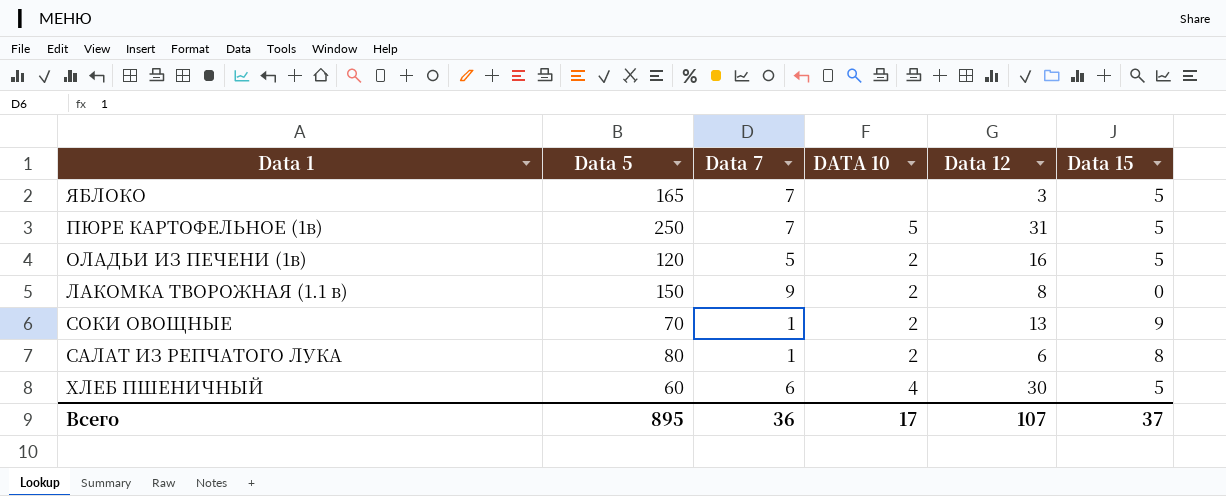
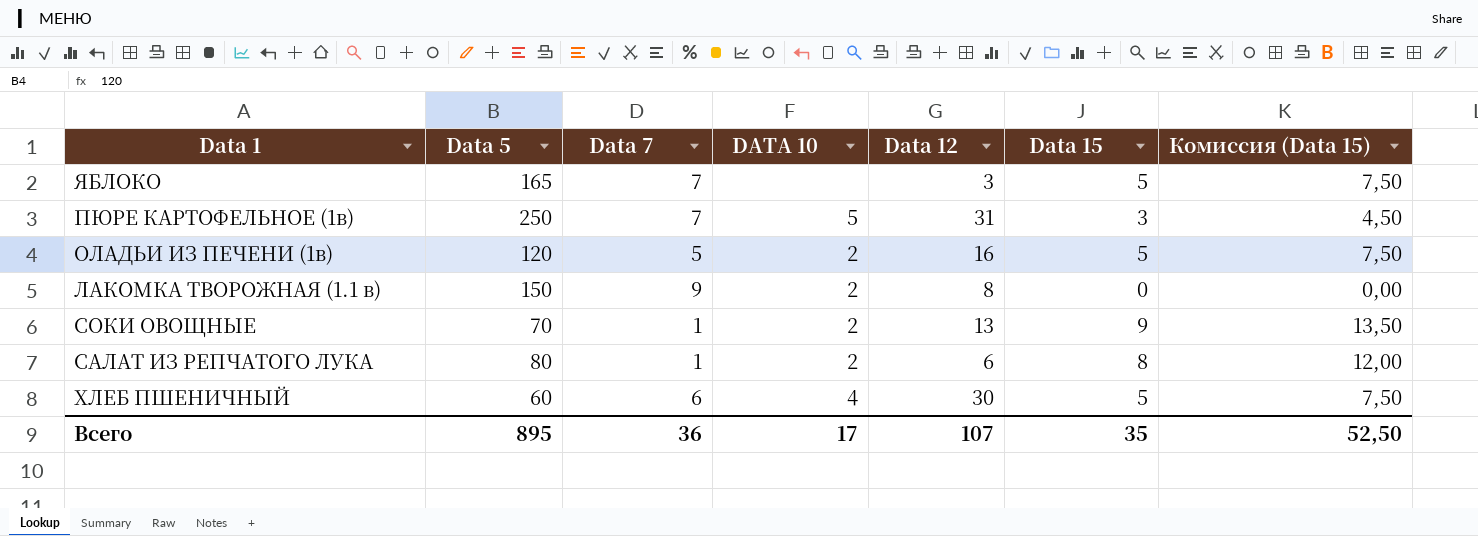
column Комиссия (Data 15) | formula: none -> [Data 15] * 1,5
ПЮРЕ КАРТОФЕЛЬНОЕ (1в) | Data 15: 5 -> 3
Всего | Data 15: 37 -> 35

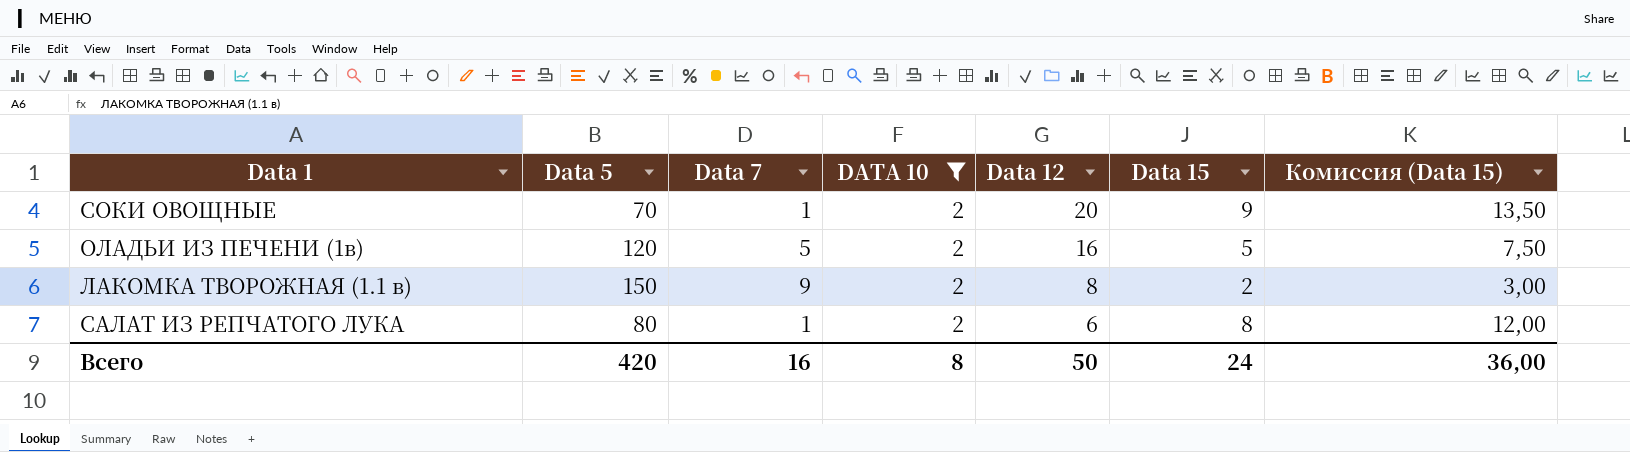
filter: none -> DATA 10 = 2
row order: none -> Data 12 descending
СОКИ ОВОЩНЫЕ | Data 12: 13 -> 20
ЛАКОМКА ТВОРОЖНАЯ (1.1 в) | Data 15: 0 -> 2
ЛАКОМКА ТВОРОЖНАЯ (1.1 в) | Комиссия (Data 15): 0,00 -> 3,00
Всего | Data 5: 895 -> 420
Всего | Data 7: 36 -> 16
Всего | DATA 10: 17 -> 8
Всего | Data 12: 107 -> 50
Всего | Data 15: 35 -> 24
Всего | Комиссия (Data 15): 52,50 -> 36,00

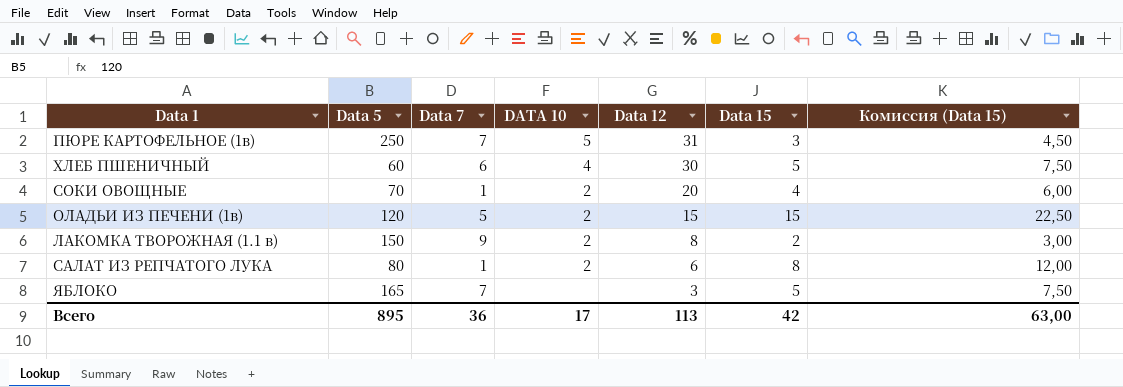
filter: DATA 10 = 2 -> none
СОКИ ОВОЩНЫЕ | Data 15: 9 -> 4
СОКИ ОВОЩНЫЕ | Комиссия (Data 15): 13,50 -> 6,00
ОЛАДЬИ ИЗ ПЕЧЕНИ (1в) | Data 12: 16 -> 15
ОЛАДЬИ ИЗ ПЕЧЕНИ (1в) | Data 15: 5 -> 15
ОЛАДЬИ ИЗ ПЕЧЕНИ (1в) | Комиссия (Data 15): 7,50 -> 22,50
Всего | Data 5: 420 -> 895
Всего | Data 7: 16 -> 36
Всего | DATA 10: 8 -> 17
Всего | Data 12: 50 -> 113
Всего | Data 15: 24 -> 42
Всего | Комиссия (Data 15): 36,00 -> 63,00

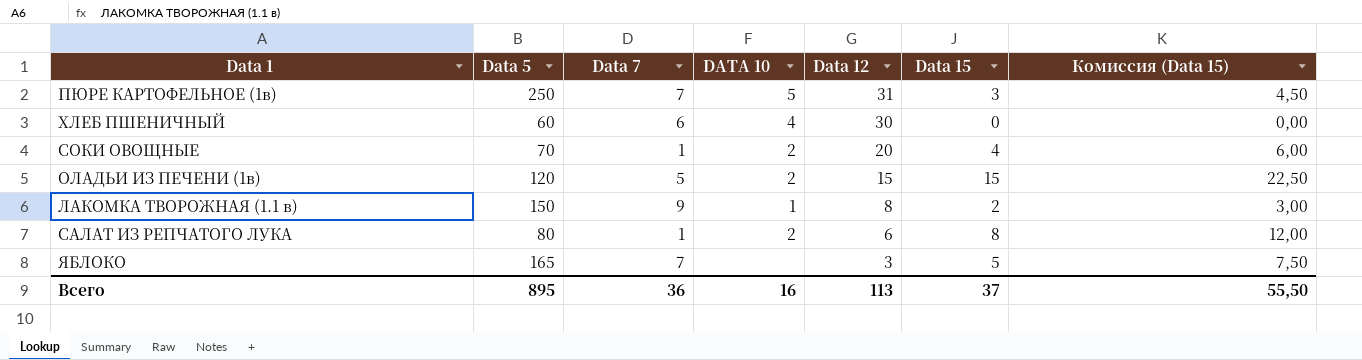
ХЛЕБ ПШЕНИЧНЫЙ | Data 15: 5 -> 0
ХЛЕБ ПШЕНИЧНЫЙ | Комиссия (Data 15): 7,50 -> 0,00
ЛАКОМКА ТВОРОЖНАЯ (1.1 в) | DATA 10: 2 -> 1
Всего | DATA 10: 17 -> 16
Всего | Data 15: 42 -> 37
Всего | Комиссия (Data 15): 63,00 -> 55,50

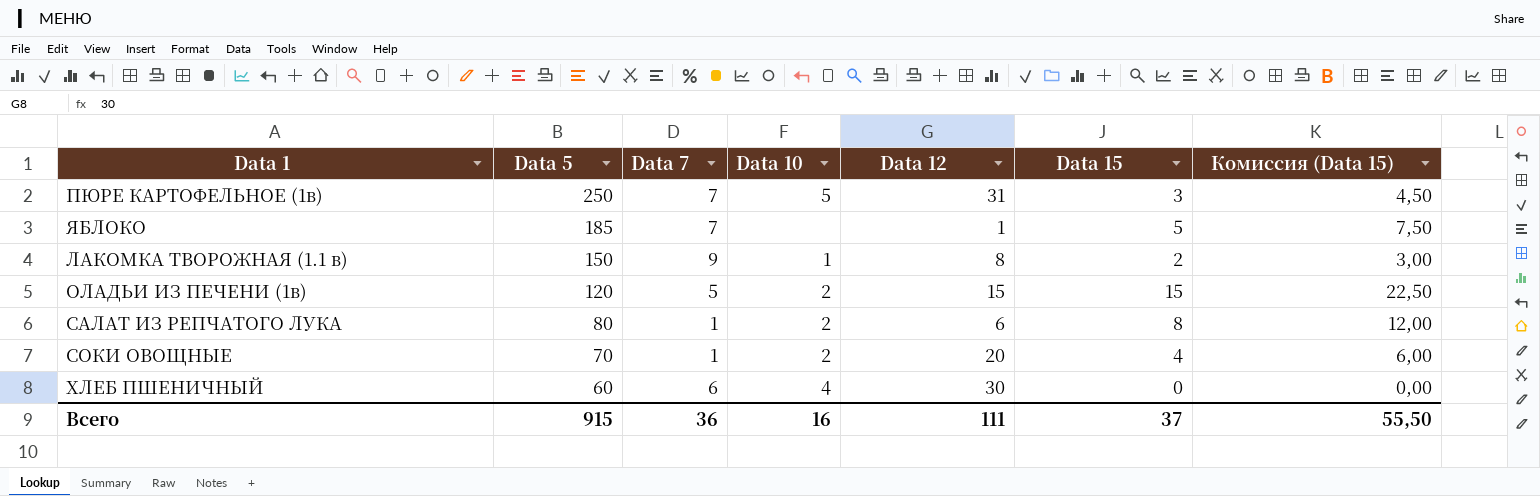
row order: Data 12 descending -> Data 5 descending
column name: DATA 10 -> Data 10
ЯБЛОКО | Data 5: 165 -> 185
ЯБЛОКО | Data 12: 3 -> 1
Всего | Data 5: 895 -> 915
Всего | Data 12: 113 -> 111

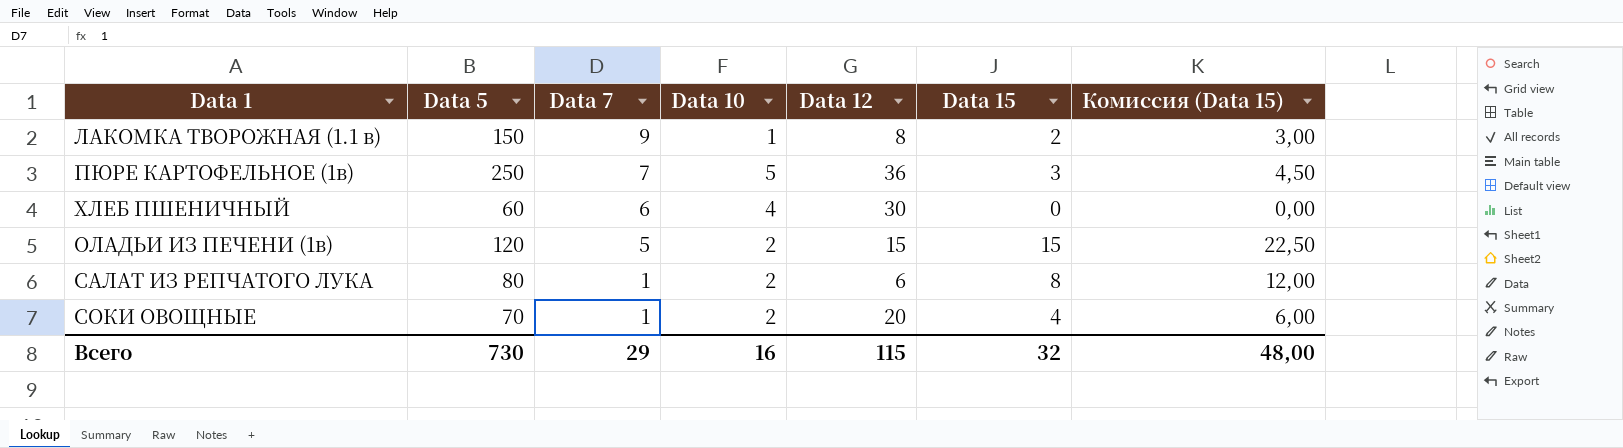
row order: Data 5 descending -> Data 7 descending
row ЯБЛОКО: 185 | 7 | none | 1 | 5 | 7,50 -> none
ПЮРЕ КАРТОФЕЛЬНОЕ (1в) | Data 12: 31 -> 36
Всего | Data 5: 915 -> 730
Всего | Data 7: 36 -> 29
Всего | Data 12: 111 -> 115
Всего | Data 15: 37 -> 32
Всего | Комиссия (Data 15): 55,50 -> 48,00

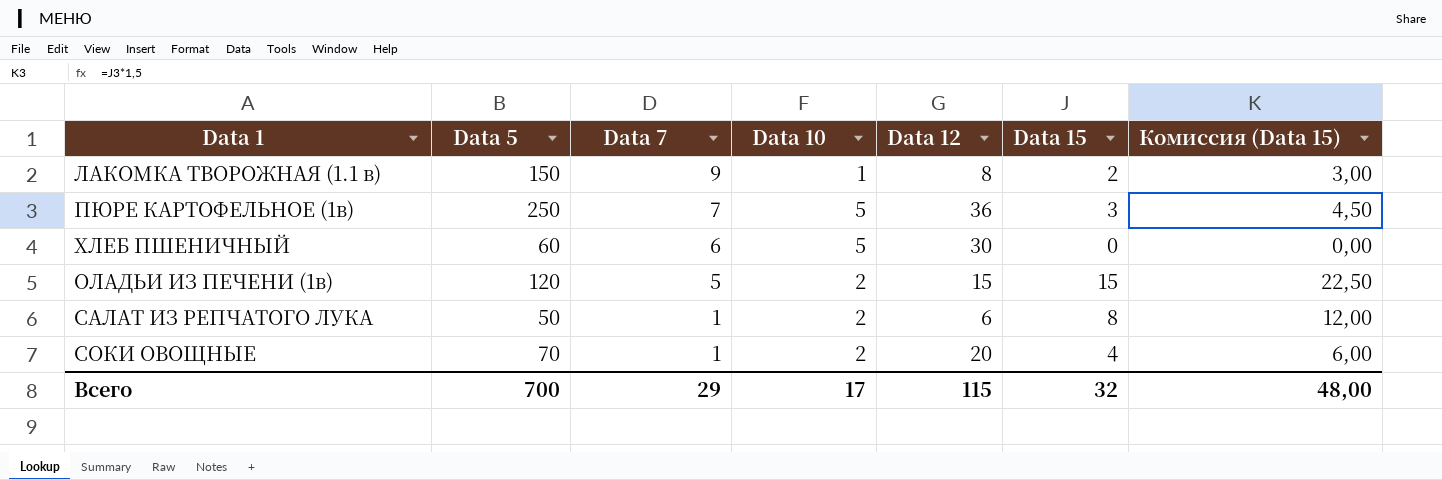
ХЛЕБ ПШЕНИЧНЫЙ | Data 10: 4 -> 5
САЛАТ ИЗ РЕПЧАТОГО ЛУКА | Data 5: 80 -> 50
Всего | Data 5: 730 -> 700
Всего | Data 10: 16 -> 17

